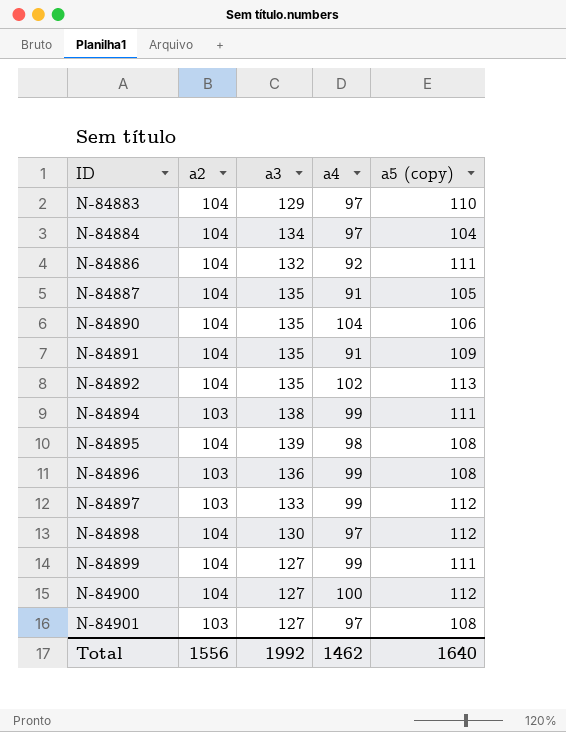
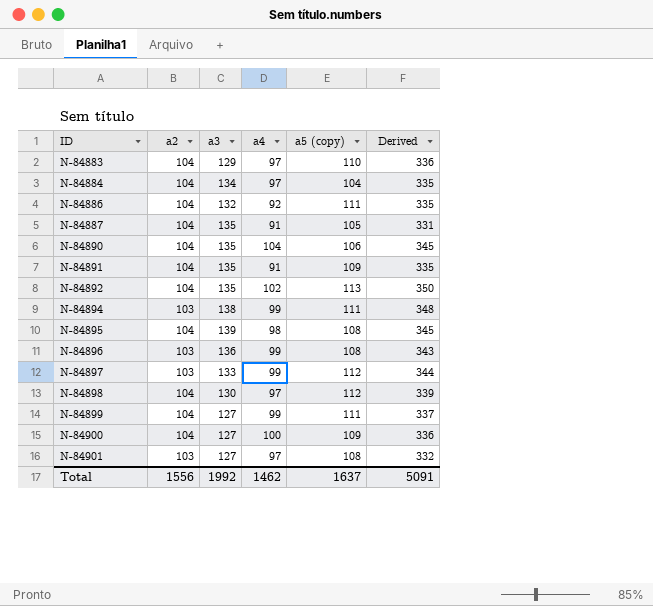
column Derived | formula: none -> [a3] + [a4] + [a5 (copy)]
N-84900 | a5 (copy): 112 -> 109
Total | a5 (copy): 1640 -> 1637

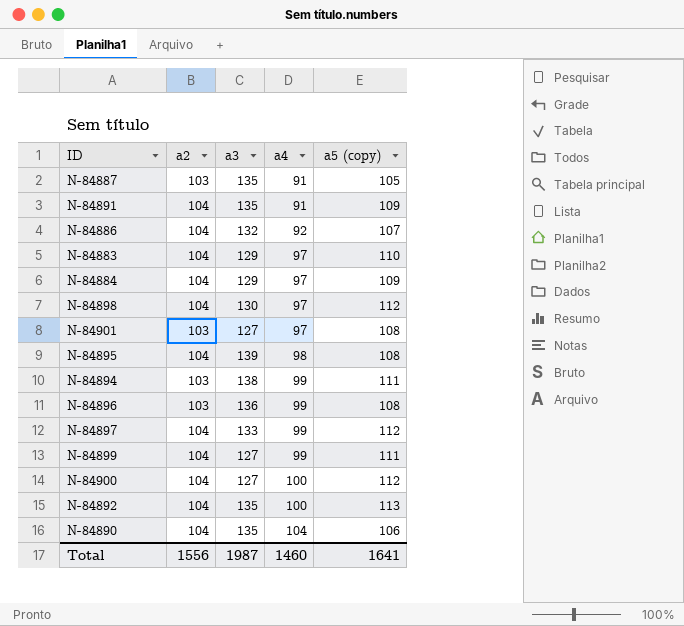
row order: ID ascending -> a4 ascending
column Derived | formula: [a3] + [a4] + [a5 (copy)] -> none
N-84887 | a2: 104 -> 103
N-84886 | a5 (copy): 111 -> 107
N-84884 | a3: 134 -> 129
N-84884 | a5 (copy): 104 -> 109
N-84897 | a2: 103 -> 104
N-84900 | a5 (copy): 109 -> 112
N-84892 | a4: 102 -> 100
Total | a3: 1992 -> 1987
Total | a4: 1462 -> 1460
Total | a5 (copy): 1637 -> 1641

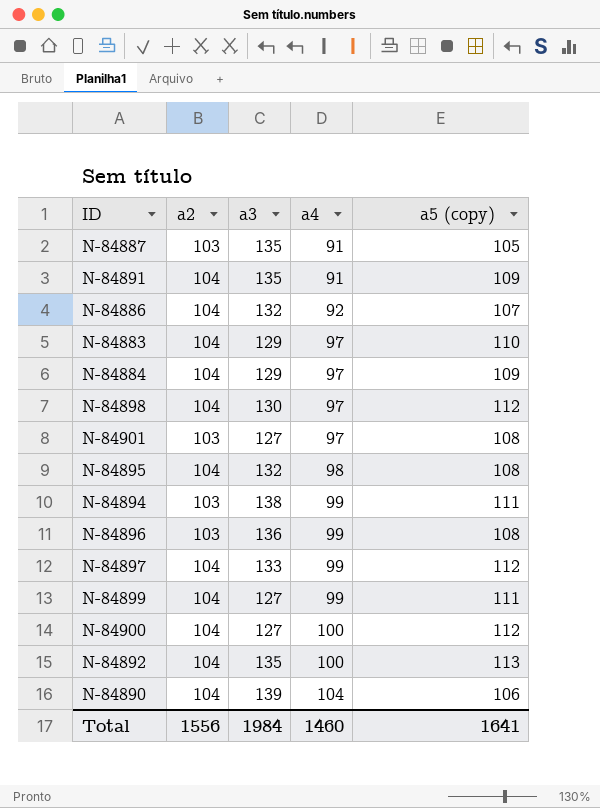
N-84895 | a3: 139 -> 132
N-84890 | a3: 135 -> 139
Total | a3: 1987 -> 1984

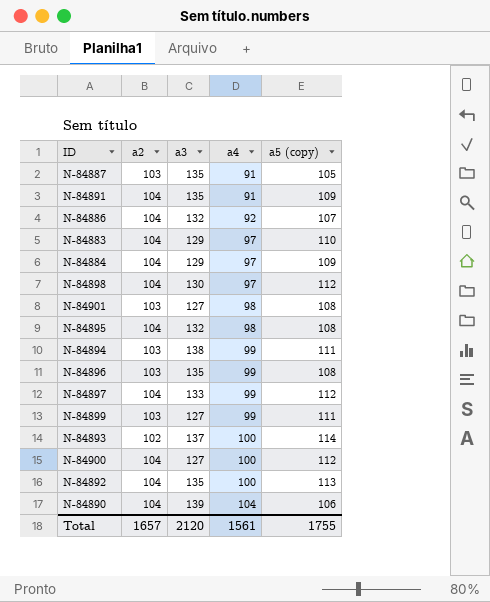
N-84901 | a4: 97 -> 98
N-84896 | a3: 136 -> 135
N-84899 | a2: 104 -> 103
row N-84893: none -> 102 | 137 | 100 | 114
Total | a2: 1556 -> 1657
Total | a3: 1984 -> 2120
Total | a4: 1460 -> 1561
Total | a5 (copy): 1641 -> 1755

